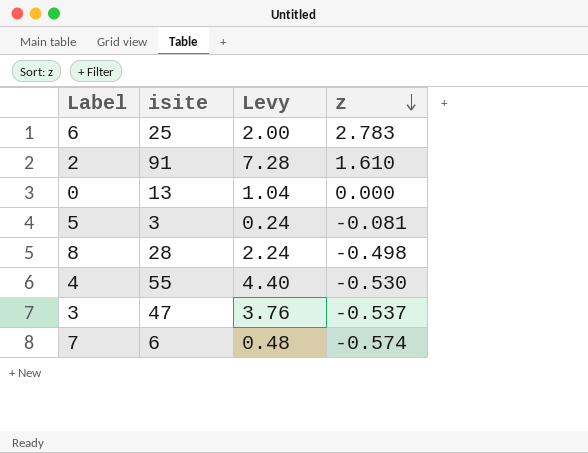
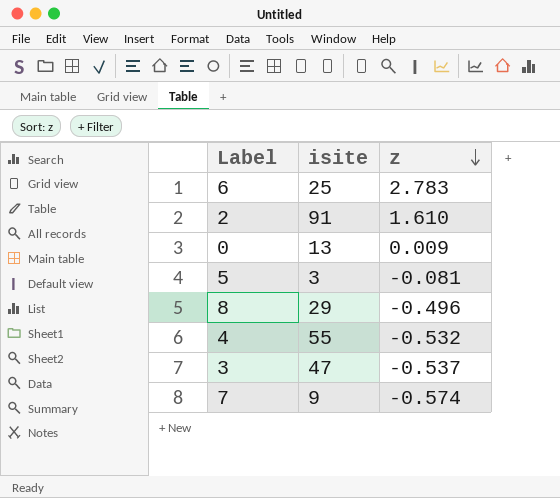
column Levy | formula: [isite] * 0.08 -> none
0 | z: 0.000 -> 0.009
8 | isite: 28 -> 29
8 | z: -0.498 -> -0.496
4 | z: -0.530 -> -0.532
7 | isite: 6 -> 9

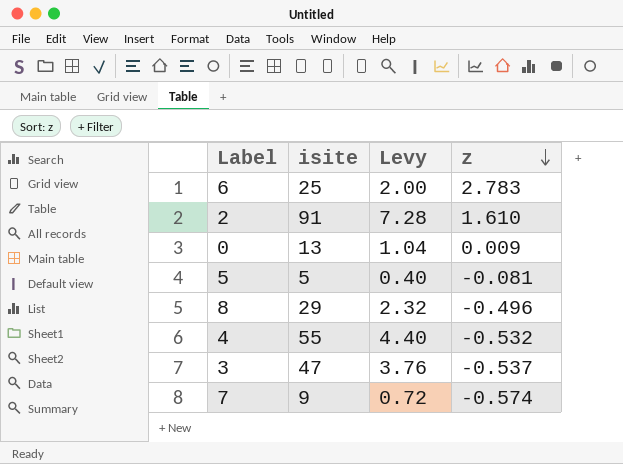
column Levy | formula: none -> [isite] * 0.08
5 | isite: 3 -> 5

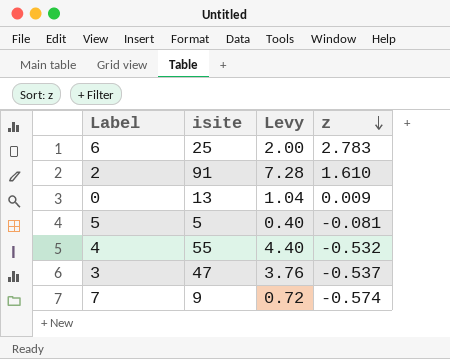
row 8: 29 | 2.32 | -0.496 -> none

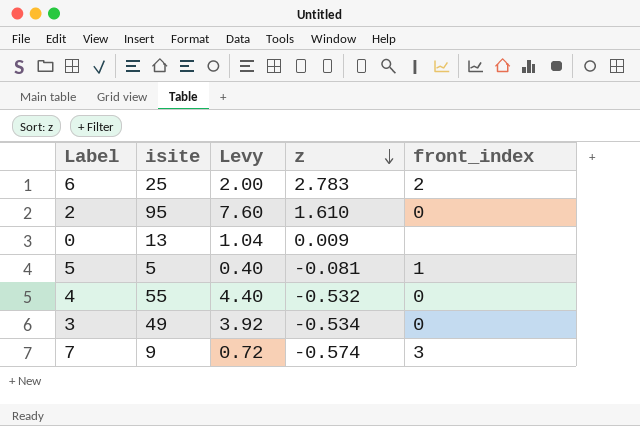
column front_index | position: none -> 5
2 | isite: 91 -> 95
2 | Levy: 7.28 -> 7.60
3 | isite: 47 -> 49
3 | Levy: 3.76 -> 3.92
3 | z: -0.537 -> -0.534

